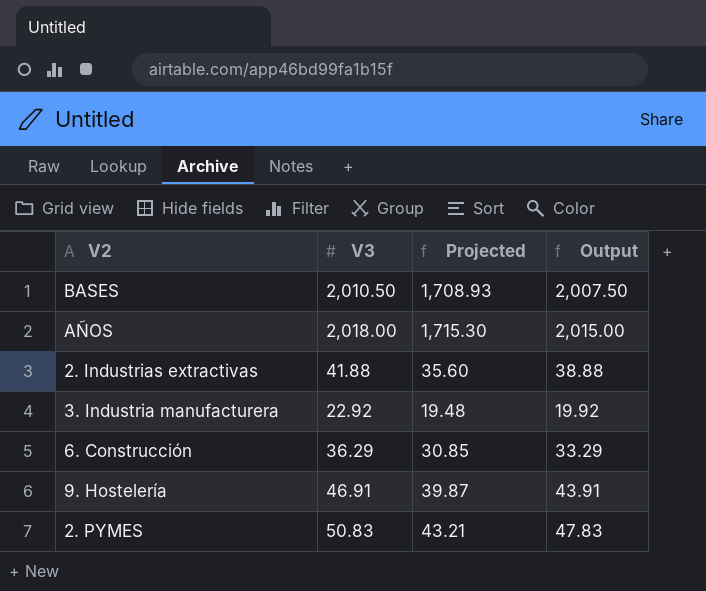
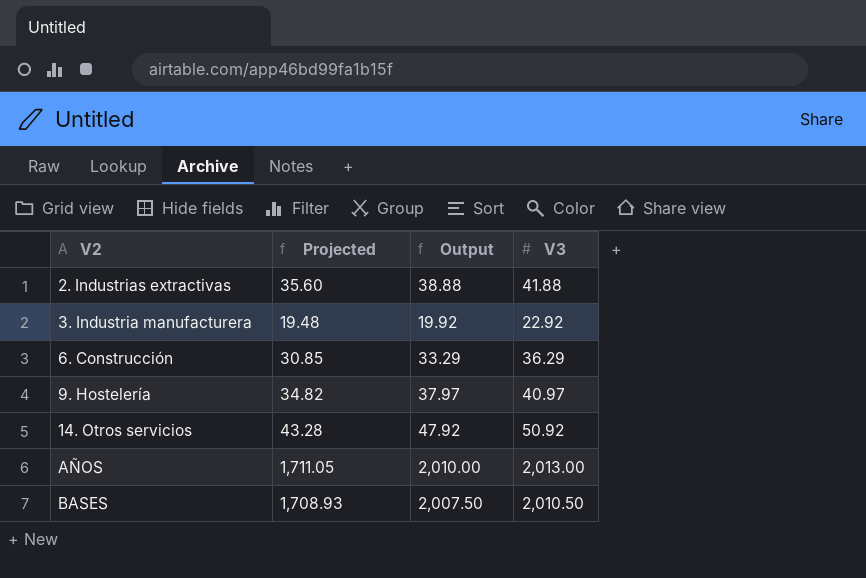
row order: none -> V2 ascending
column V3 | position: 2 -> 4
row 2. PYMES: 50.83 | 43.21 | 47.83 -> none
9. Hostelería | Projected: 39.87 -> 34.82
9. Hostelería | Output: 43.91 -> 37.97
9. Hostelería | V3: 46.91 -> 40.97
row 14. Otros servicios: none -> 43.28 | 47.92 | 50.92
AÑOS | Projected: 1,715.30 -> 1,711.05
AÑOS | Output: 2,015.00 -> 2,010.00
AÑOS | V3: 2,018.00 -> 2,013.00

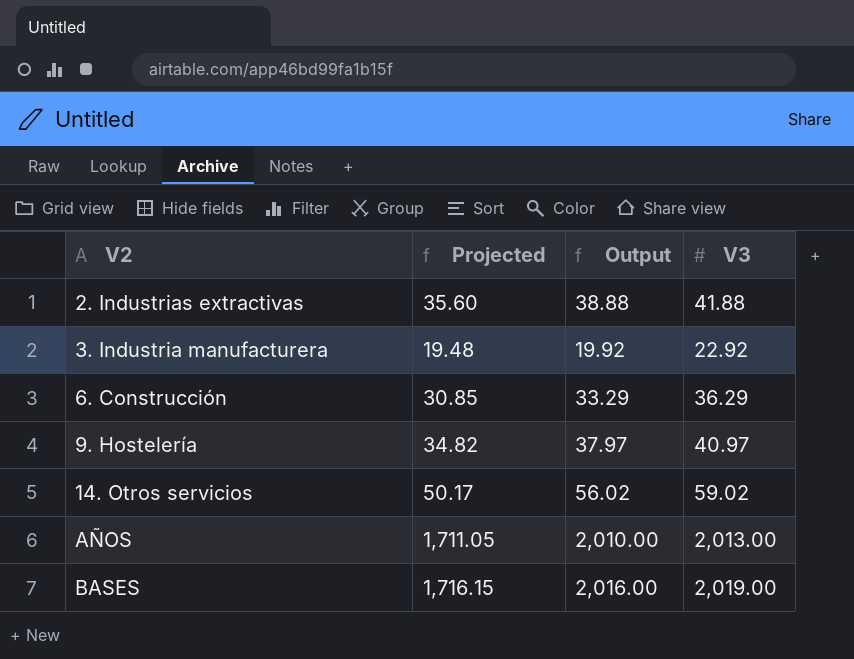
14. Otros servicios | Projected: 43.28 -> 50.17
14. Otros servicios | Output: 47.92 -> 56.02
14. Otros servicios | V3: 50.92 -> 59.02
BASES | Projected: 1,708.93 -> 1,716.15
BASES | Output: 2,007.50 -> 2,016.00
BASES | V3: 2,010.50 -> 2,019.00

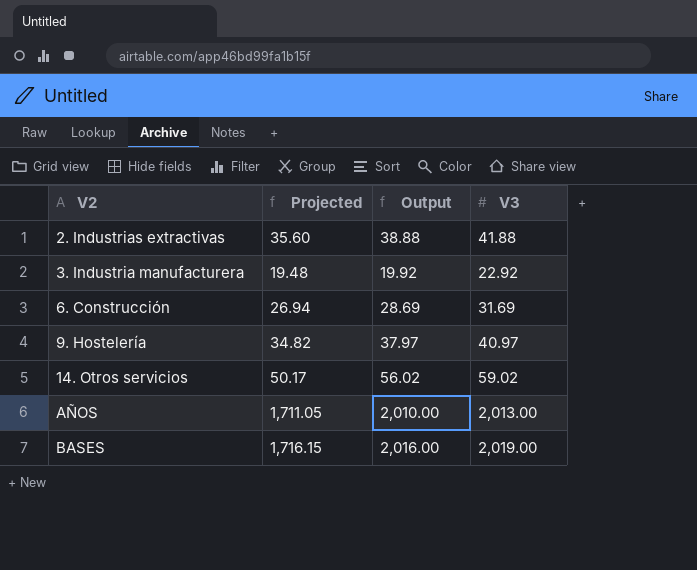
6. Construcción | Projected: 30.85 -> 26.94
6. Construcción | Output: 33.29 -> 28.69
6. Construcción | V3: 36.29 -> 31.69

